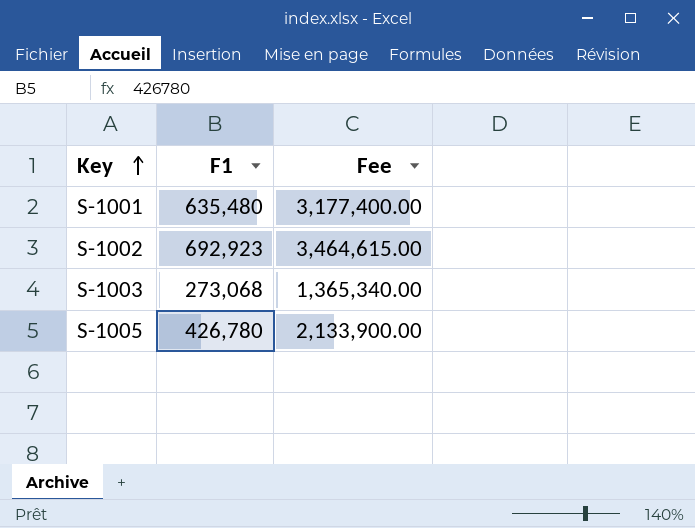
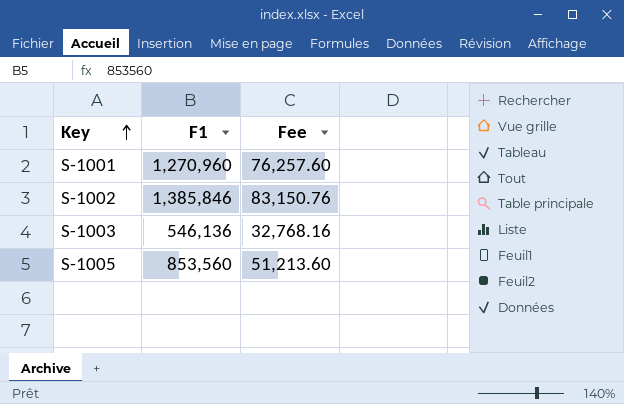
column Fee | formula: [F1] * 5 -> [F1] * 0.06
S-1001 | F1: 635,480 -> 1,270,960
S-1002 | F1: 692,923 -> 1,385,846
S-1003 | F1: 273,068 -> 546,136
S-1005 | F1: 426,780 -> 853,560

